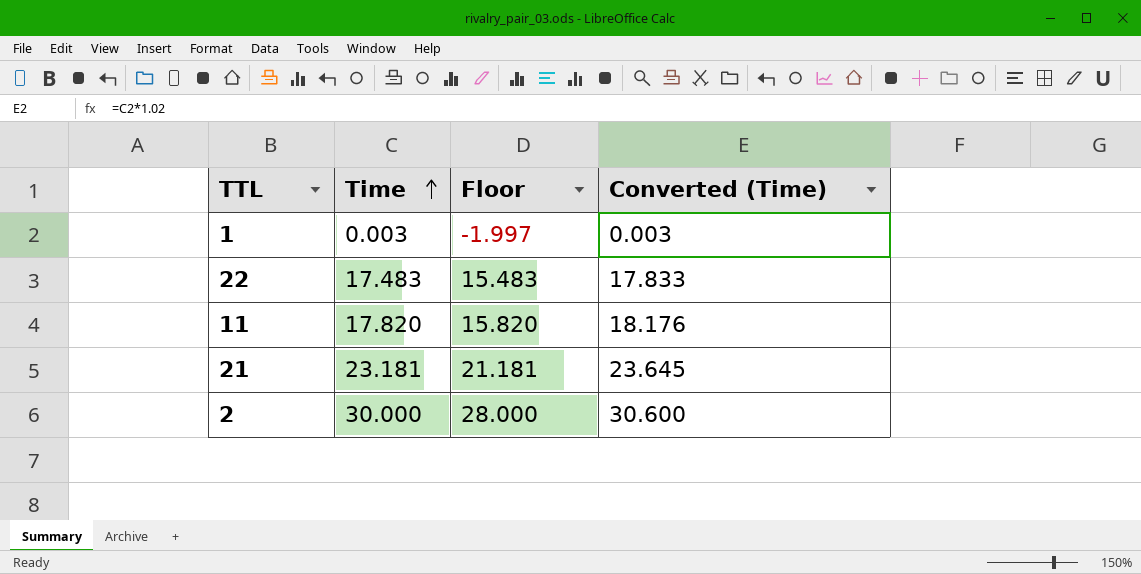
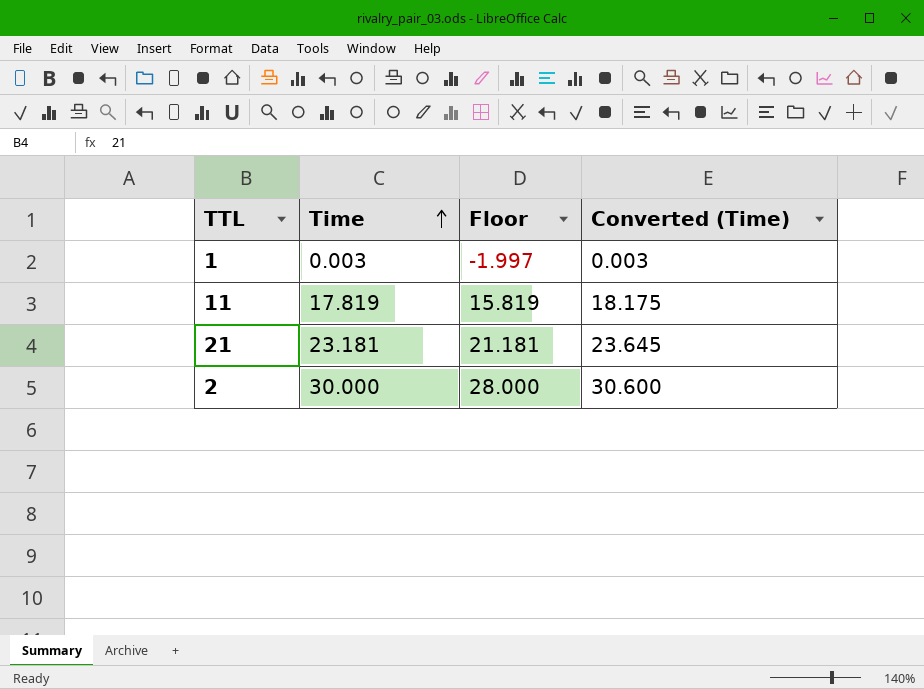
row 22: 17.483 | 15.483 | 17.833 -> none
11 | Time: 17.820 -> 17.819
11 | Floor: 15.820 -> 15.819
11 | Converted (Time): 18.176 -> 18.175

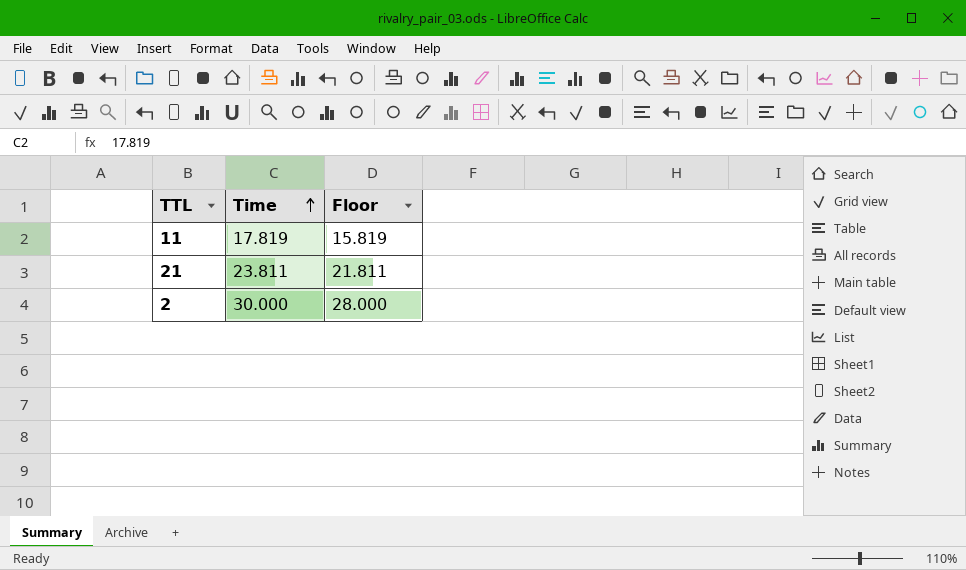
column Converted (Time) | formula: [Time] * 1.02 -> none
row 1: 0.003 | -1.997 | 0.003 -> none
21 | Time: 23.181 -> 23.811
21 | Floor: 21.181 -> 21.811

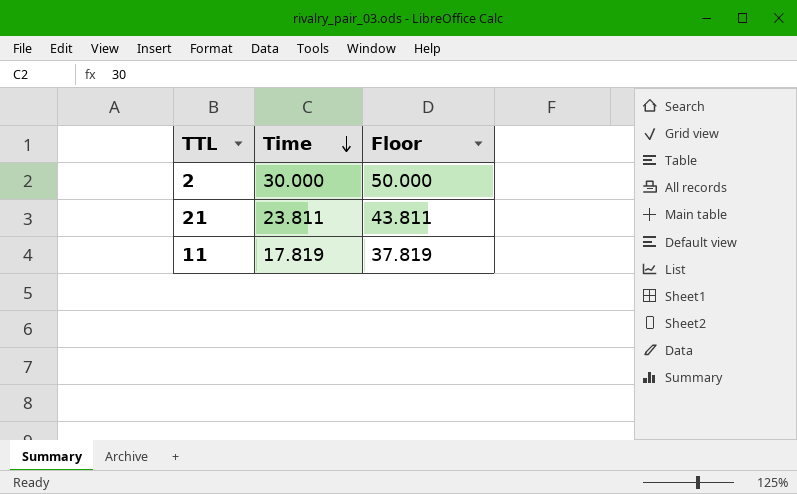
row order: Time ascending -> Time descending
column Floor | formula: [Time] - 2 -> [Time] + 20

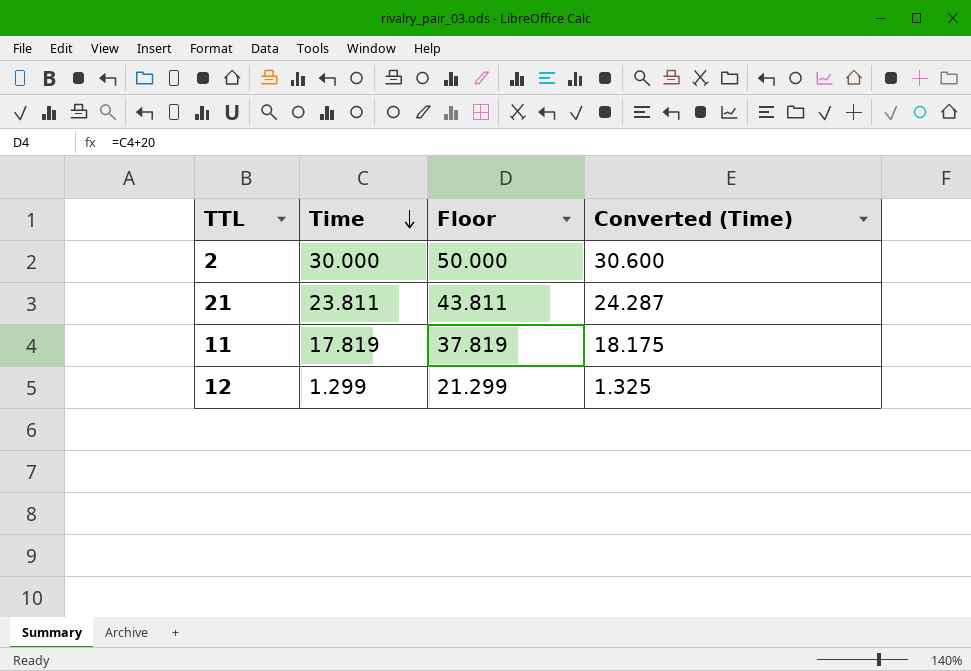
column Converted (Time) | formula: none -> [Time] * 1.02
row 12: none -> 1.299 | 21.299 | 1.325

